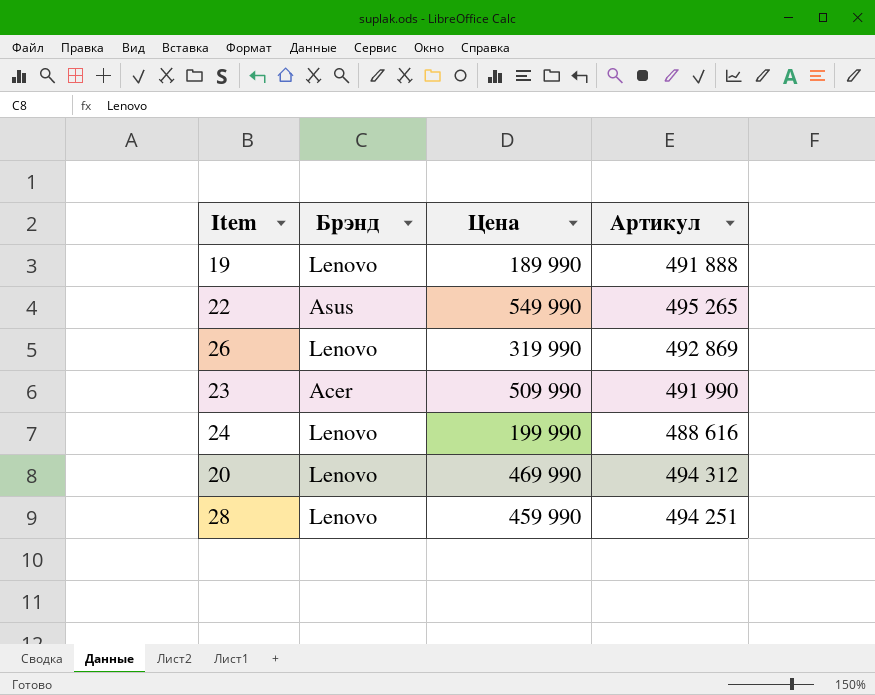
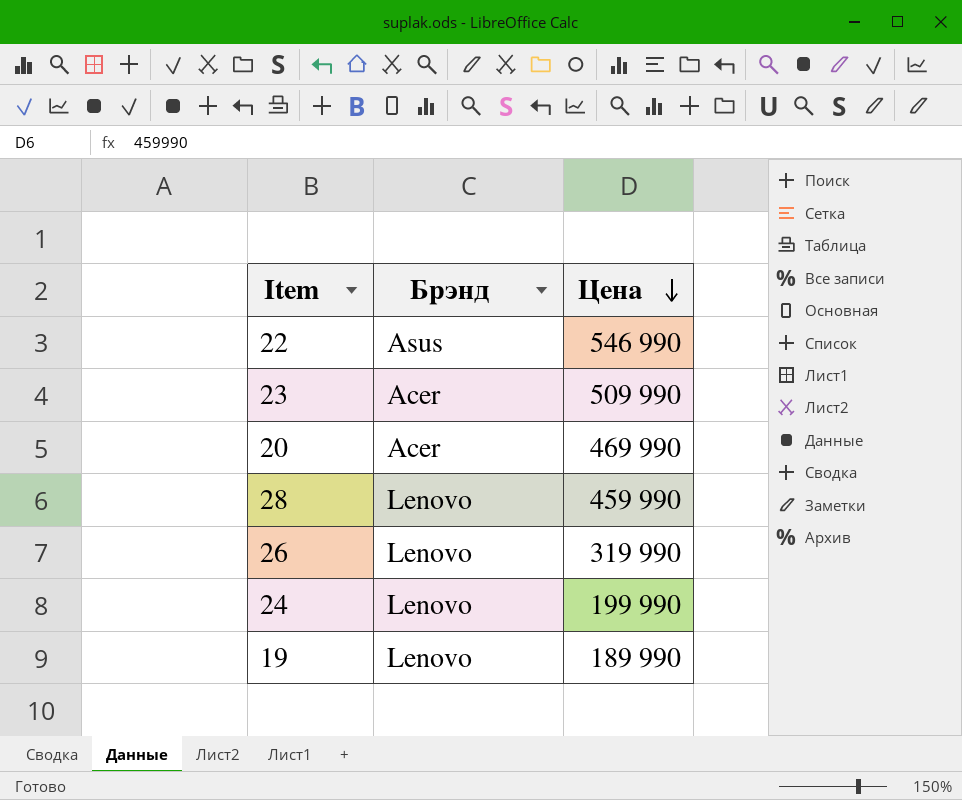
row order: none -> Цена descending
column Артикул | position: 4 -> none
22 | Цена: 549 990 -> 546 990
20 | Брэнд: Lenovo -> Acer

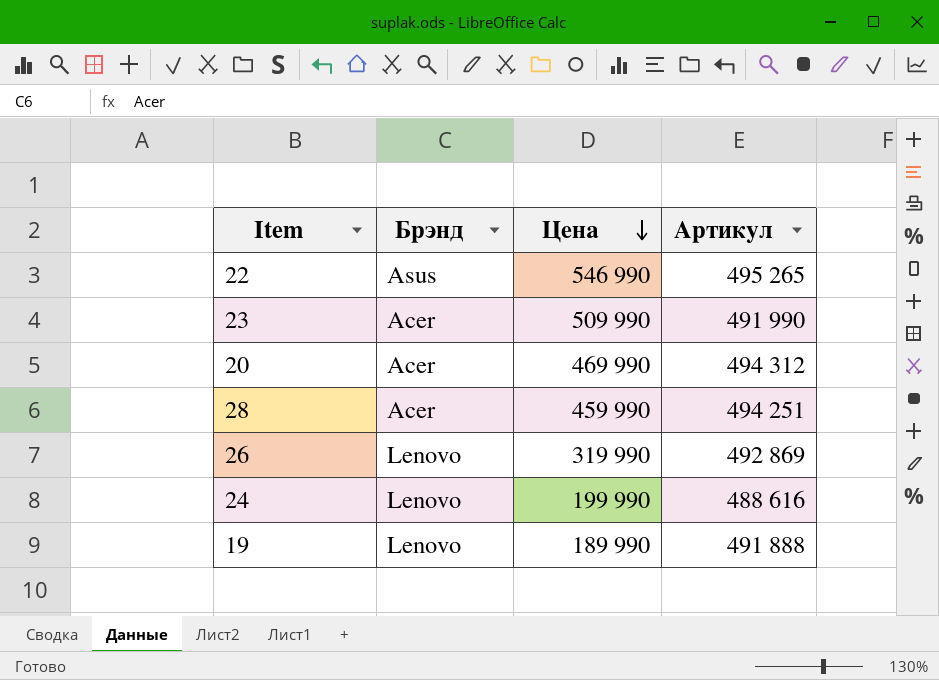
column Артикул | position: none -> 4
28 | Брэнд: Lenovo -> Acer

